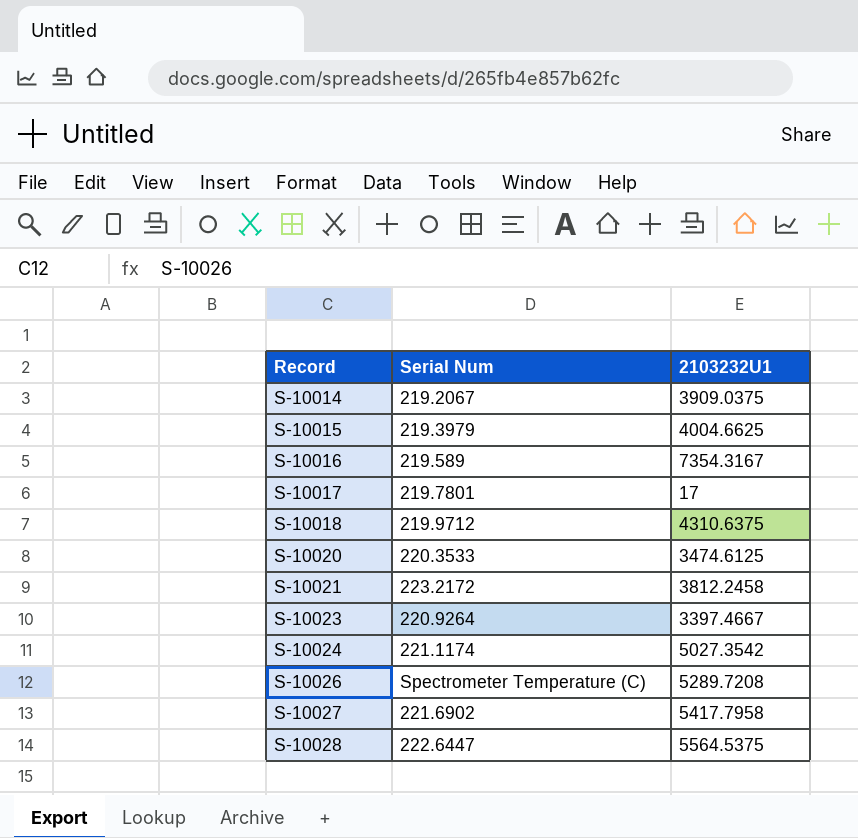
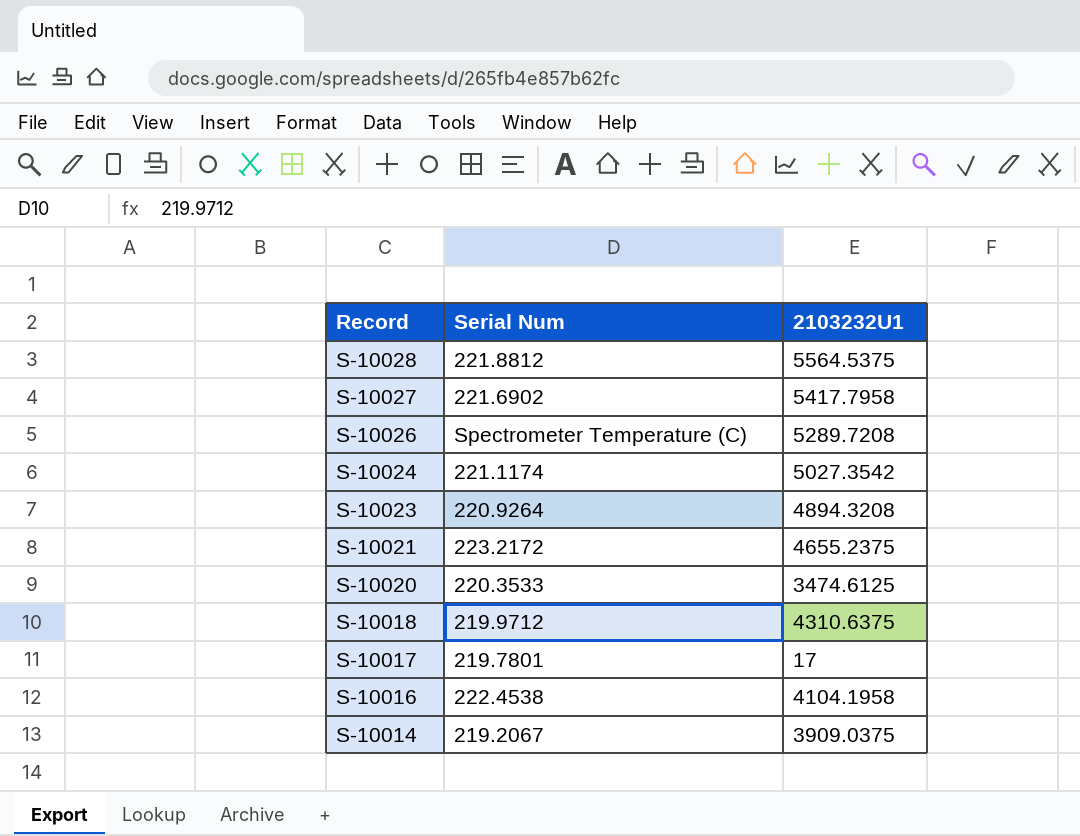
row order: Record ascending -> Record descending
row S-10015: 219.3979 | 4004.6625 -> none
S-10028 | Serial Num: 222.6447 -> 221.8812
S-10023 | 2103232U1: 3397.4667 -> 4894.3208
S-10021 | 2103232U1: 3812.2458 -> 4655.2375
S-10016 | Serial Num: 219.589 -> 222.4538
S-10016 | 2103232U1: 7354.3167 -> 4104.1958

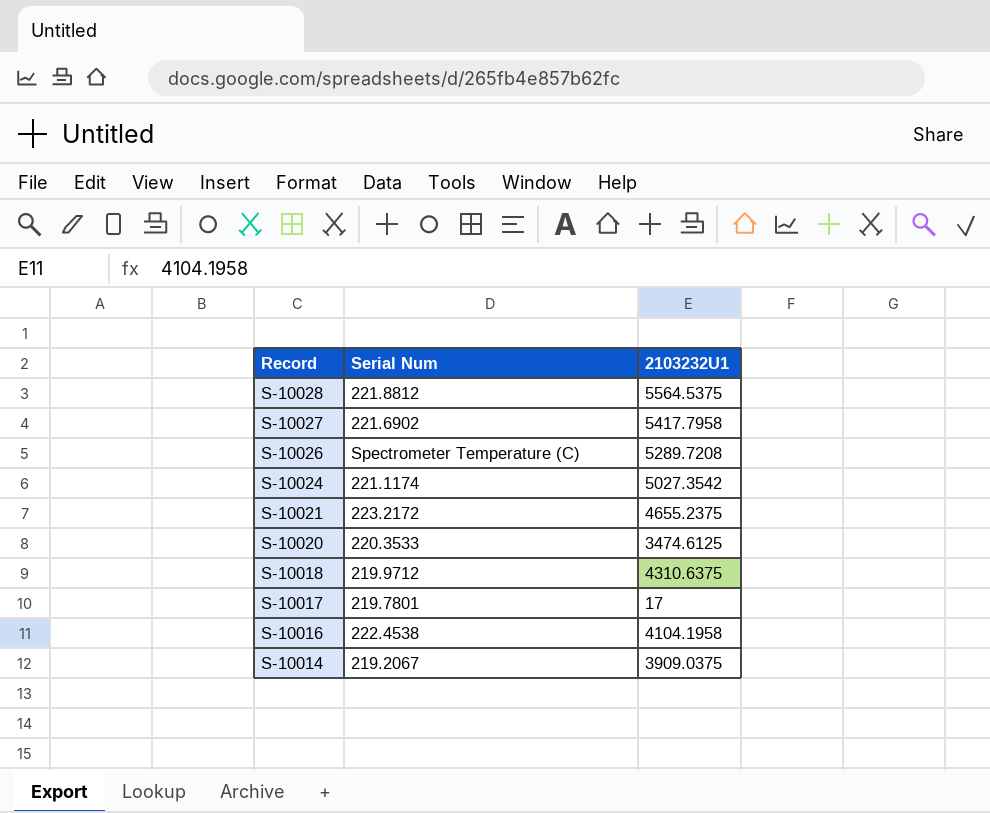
row S-10023: 220.9264 | 4894.3208 -> none

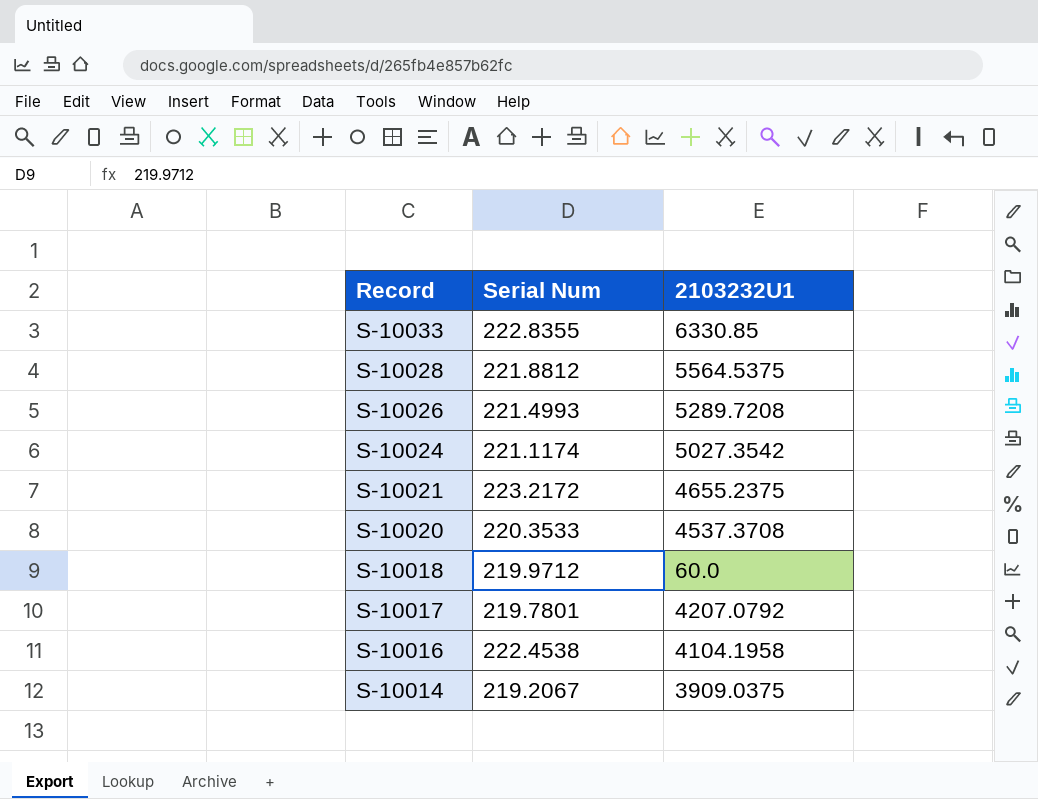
row S-10027: 221.6902 | 5417.7958 -> none
row S-10033: none -> 222.8355 | 6330.85
S-10026 | Serial Num: Spectrometer Temperature (C) -> 221.4993
S-10020 | 2103232U1: 3474.6125 -> 4537.3708
S-10018 | 2103232U1: 4310.6375 -> 60.0
S-10017 | 2103232U1: 17 -> 4207.0792

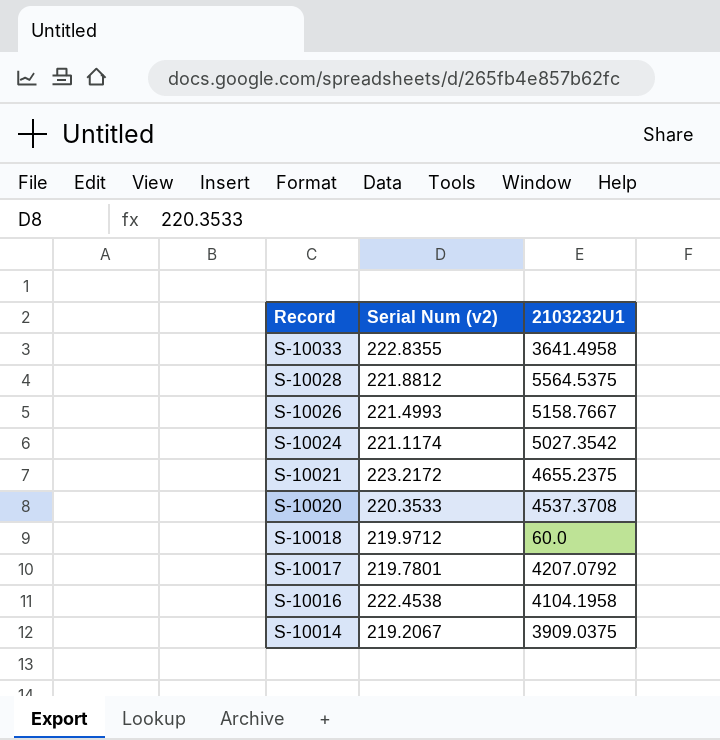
column name: Serial Num -> Serial Num (v2)
S-10033 | 2103232U1: 6330.85 -> 3641.4958
S-10026 | 2103232U1: 5289.7208 -> 5158.7667

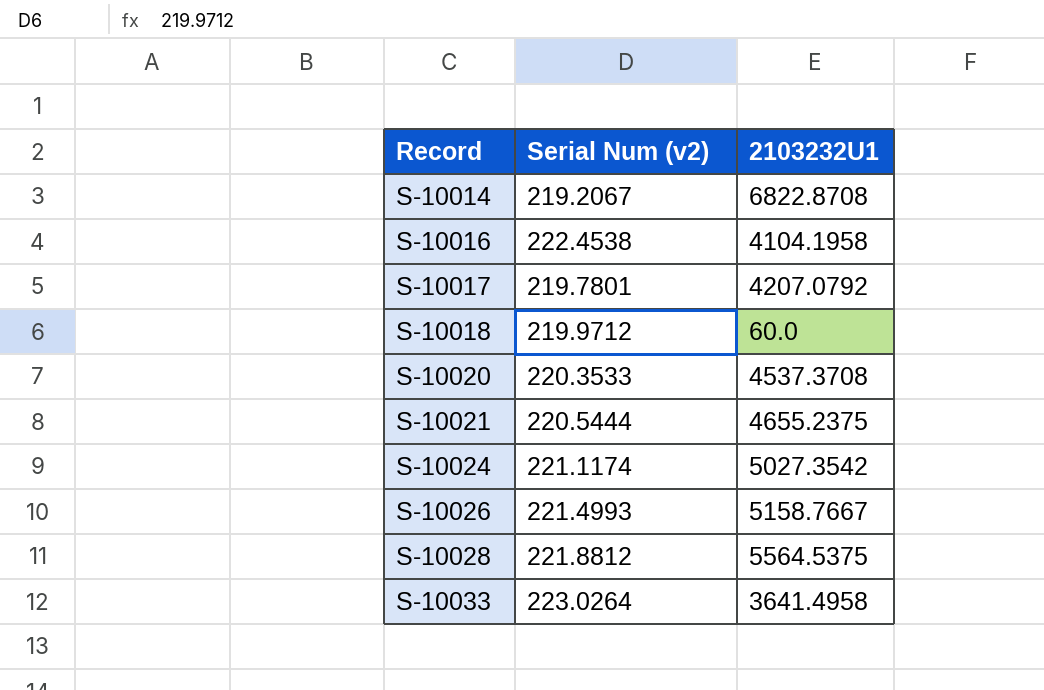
row order: Record descending -> Record ascending
S-10014 | 2103232U1: 3909.0375 -> 6822.8708
S-10021 | Serial Num (v2): 223.2172 -> 220.5444
S-10033 | Serial Num (v2): 222.8355 -> 223.0264

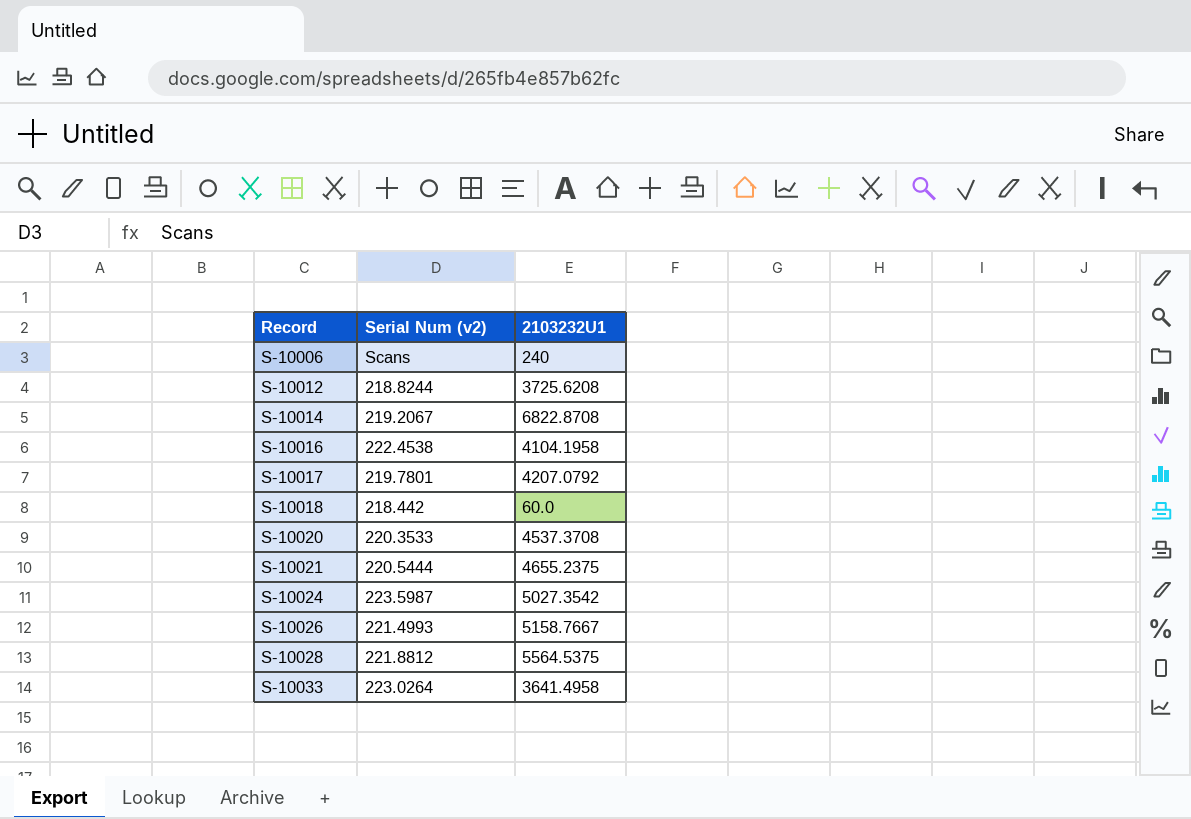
row S-10006: none -> Scans | 240
row S-10012: none -> 218.8244 | 3725.6208
S-10018 | Serial Num (v2): 219.9712 -> 218.442
S-10024 | Serial Num (v2): 221.1174 -> 223.5987

